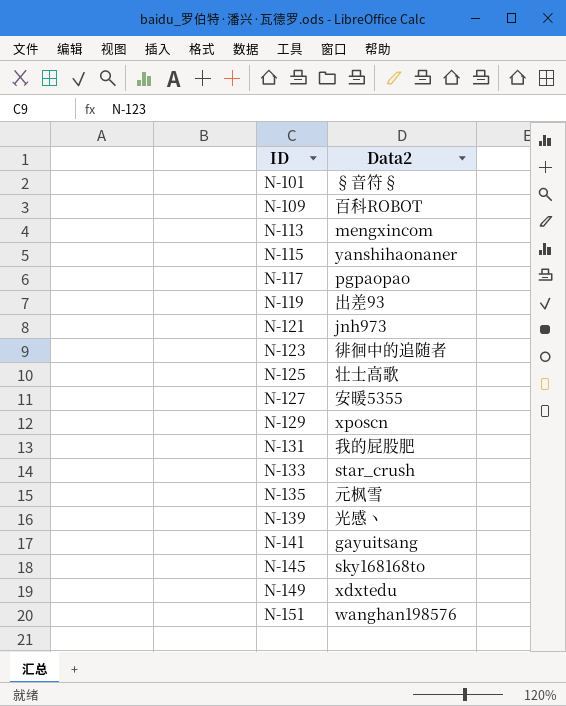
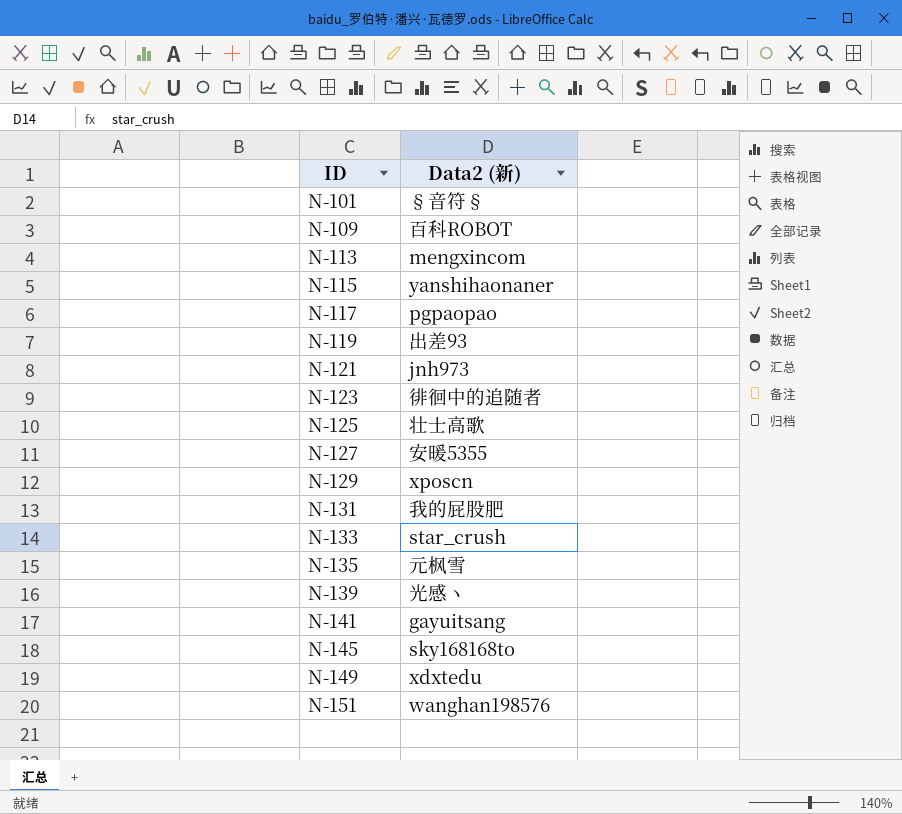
column name: Data2 -> Data2 (新)

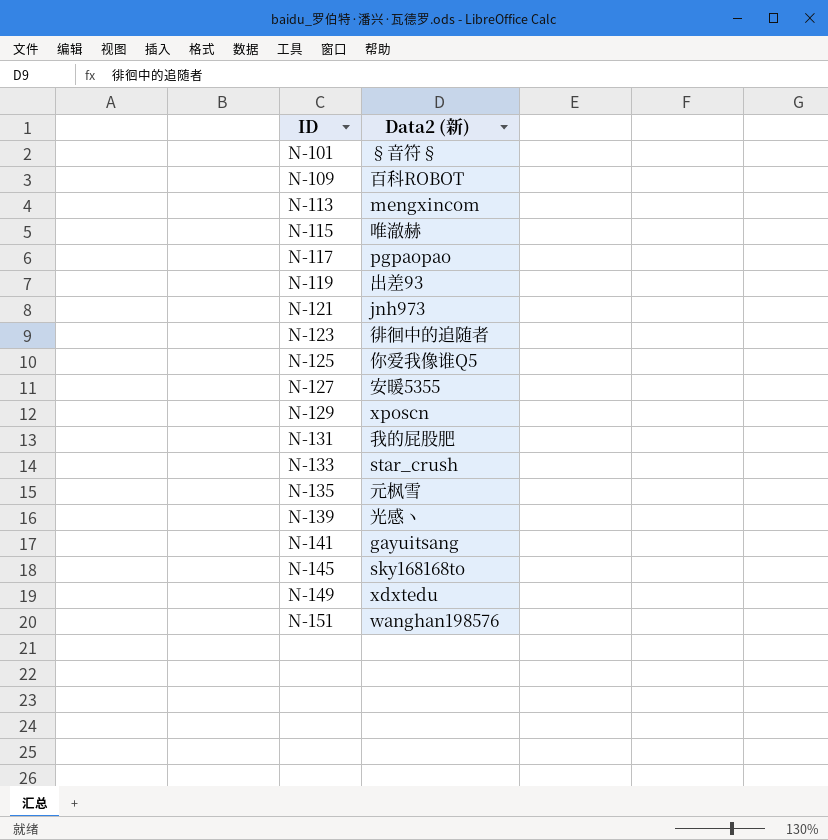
N-115 | Data2 (新): yanshihaonaner -> 唯澈赫
N-125 | Data2 (新): 壮士高歌 -> 你爱我像谁Q5

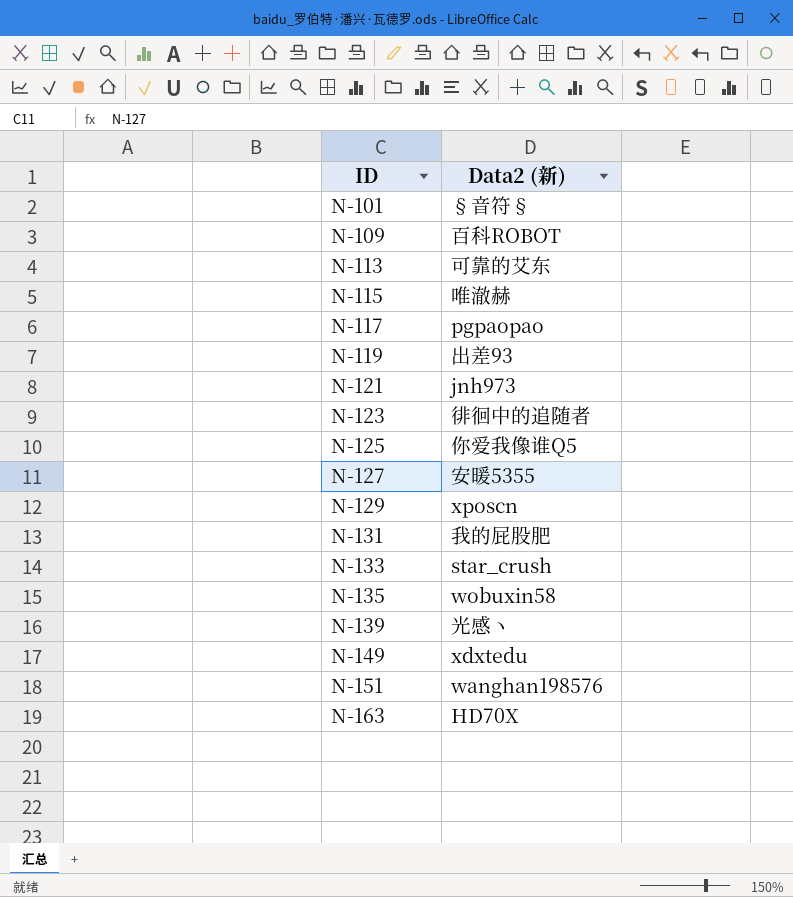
row N-141: gayuitsang -> none
row N-145: sky168168to -> none
N-113 | Data2 (新): mengxincom -> 可靠的艾东
N-135 | Data2 (新): 元枫雪 -> wobuxin58
row N-163: none -> HD70X

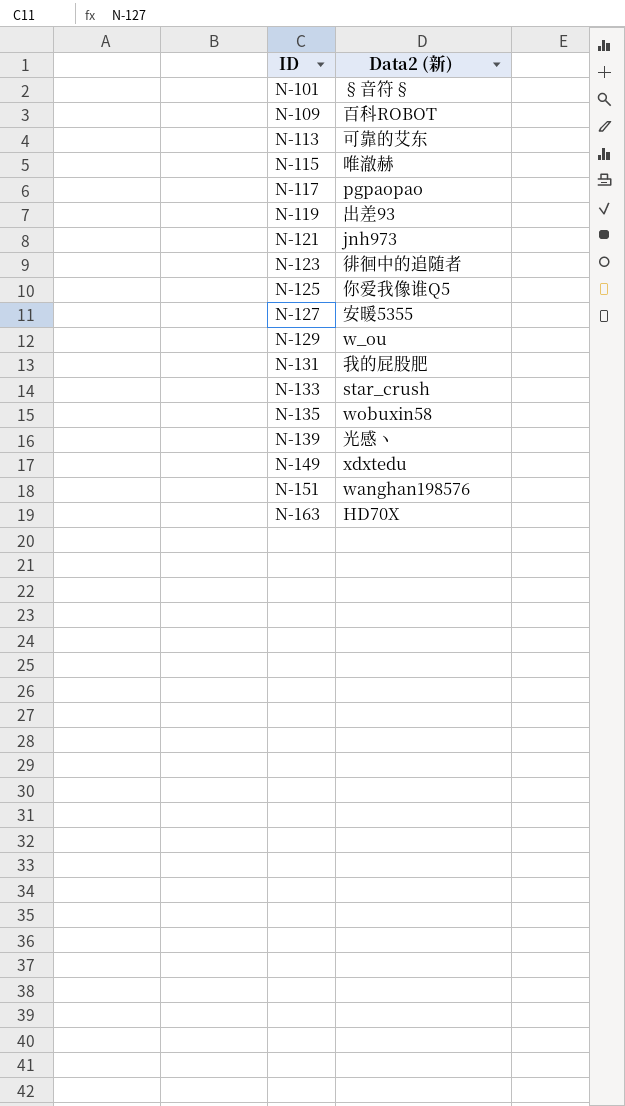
N-129 | Data2 (新): xposcn -> w_ou

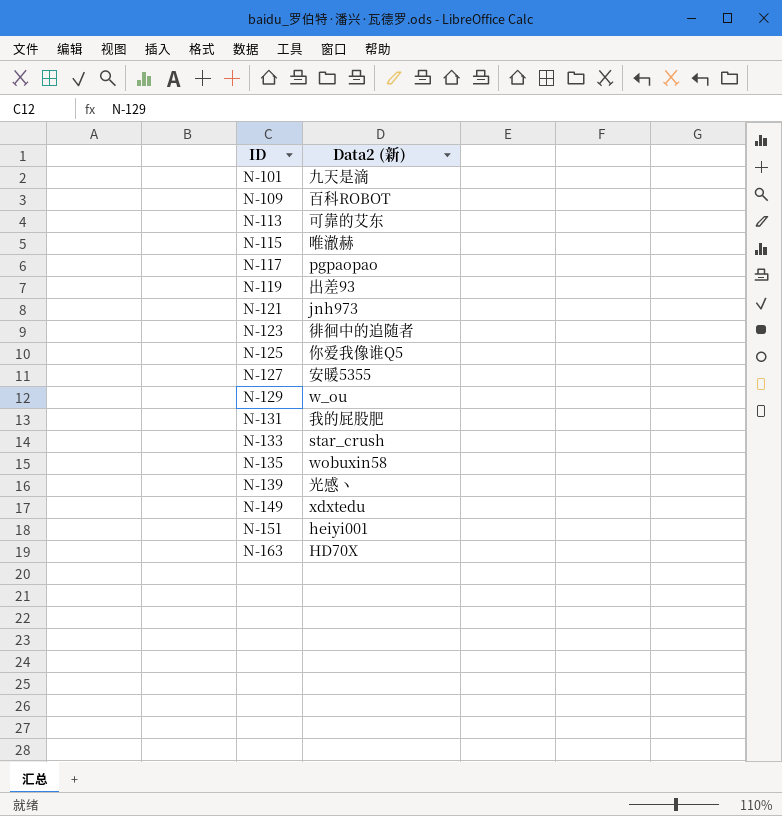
N-101 | Data2 (新): §音符§ -> 九天是滴
N-151 | Data2 (新): wanghan198576 -> heiyi001

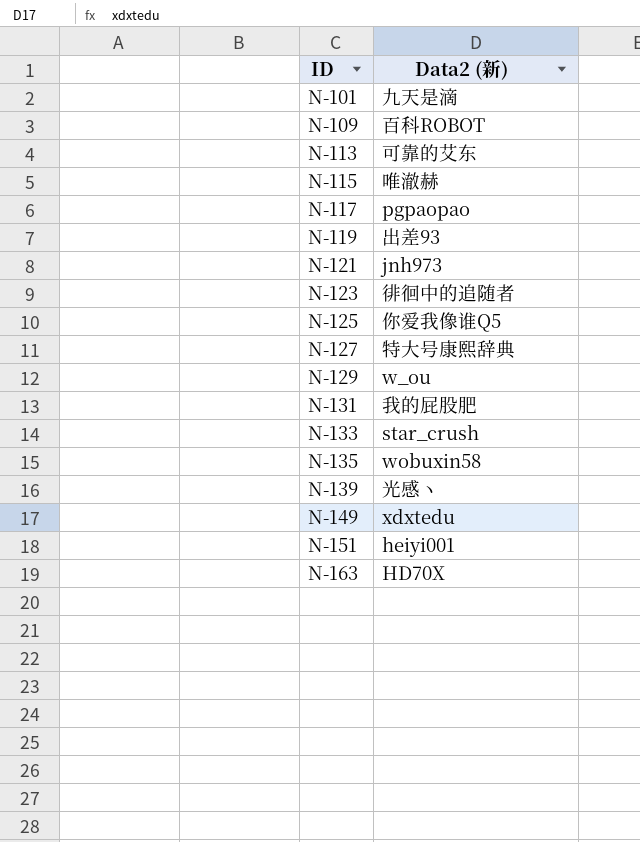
N-127 | Data2 (新): 安暖5355 -> 特大号康熙辞典

